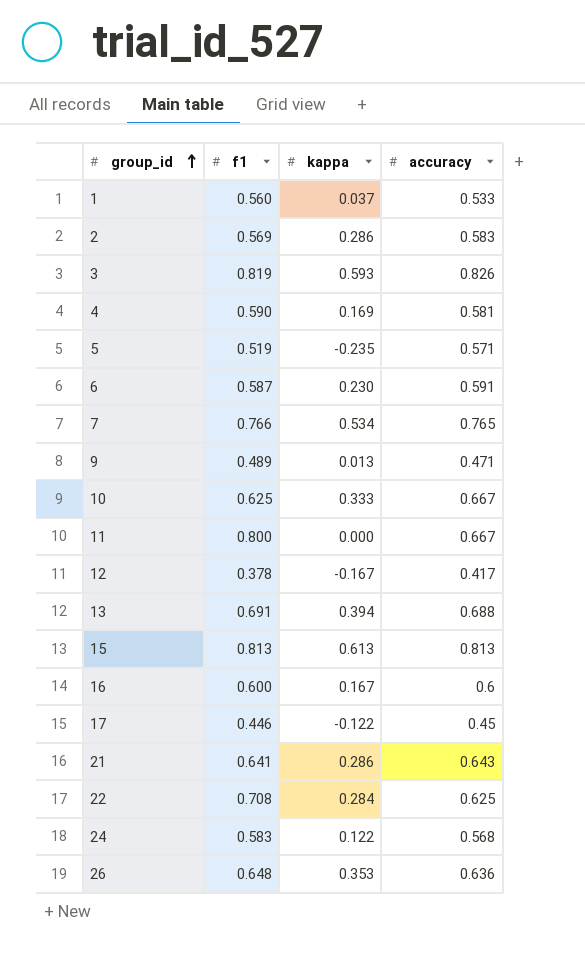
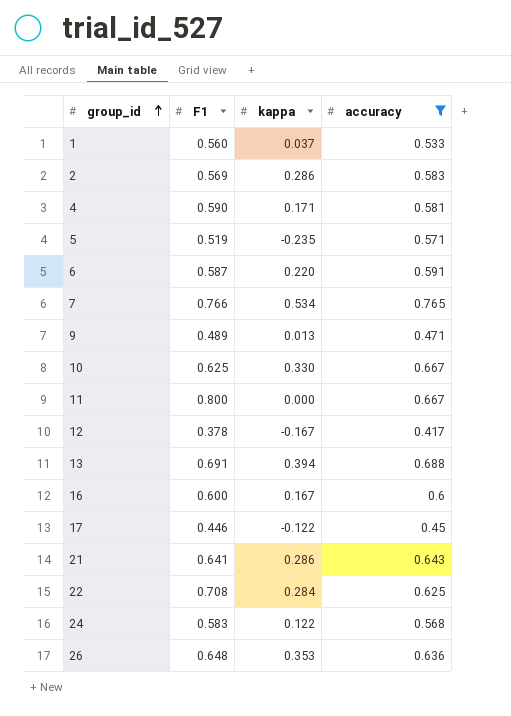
filter: none -> accuracy <= 0.765
column name: f1 -> F1
4 | kappa: 0.169 -> 0.171
6 | kappa: 0.230 -> 0.220
10 | kappa: 0.333 -> 0.330

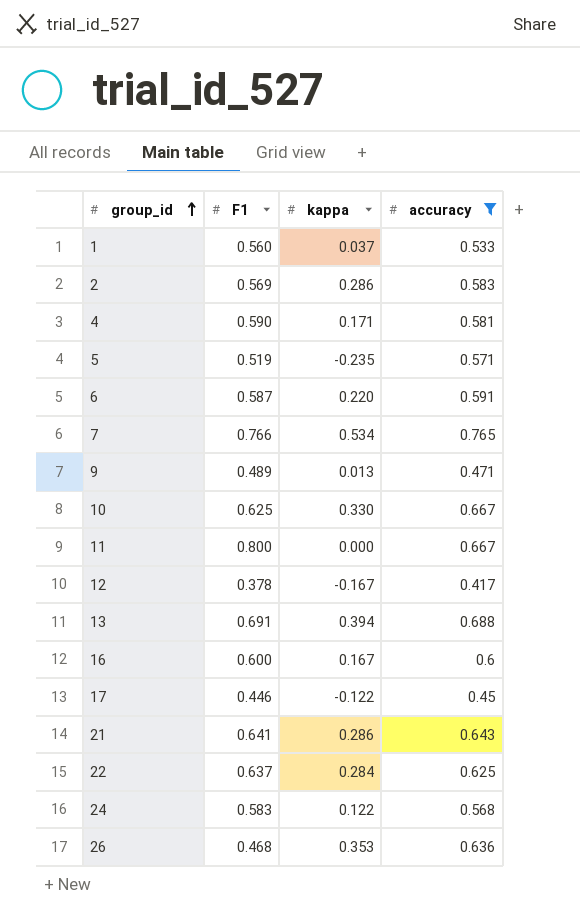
22 | F1: 0.708 -> 0.637
26 | F1: 0.648 -> 0.468

